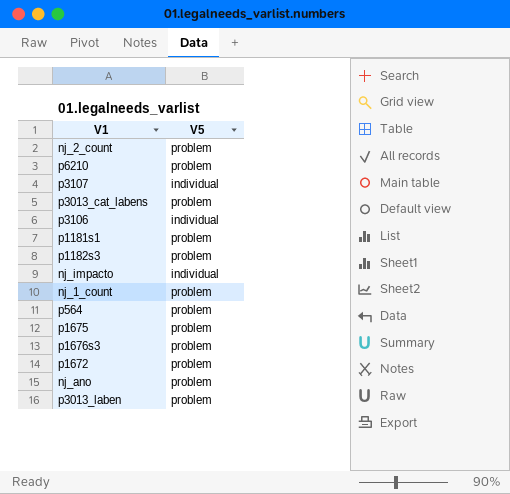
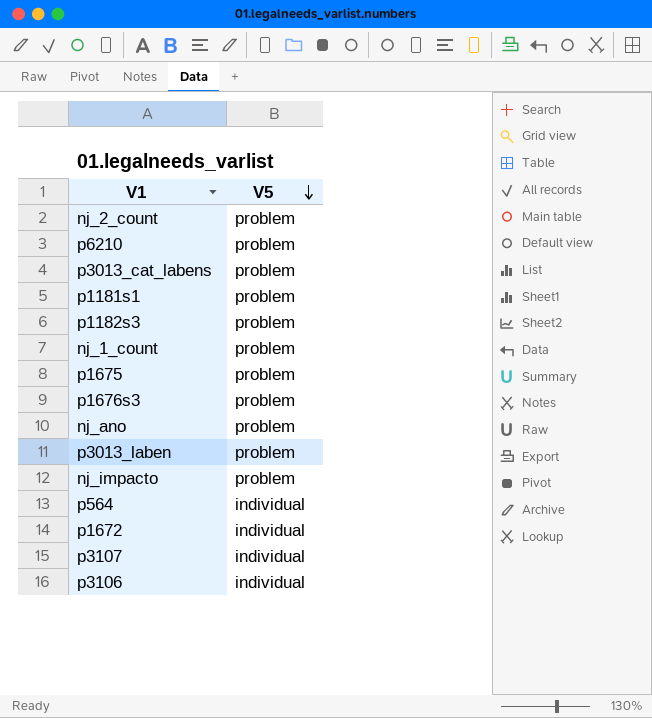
row order: none -> V5 descending
nj_impacto | V5: individual -> problem
p564 | V5: problem -> individual
p1672 | V5: problem -> individual

